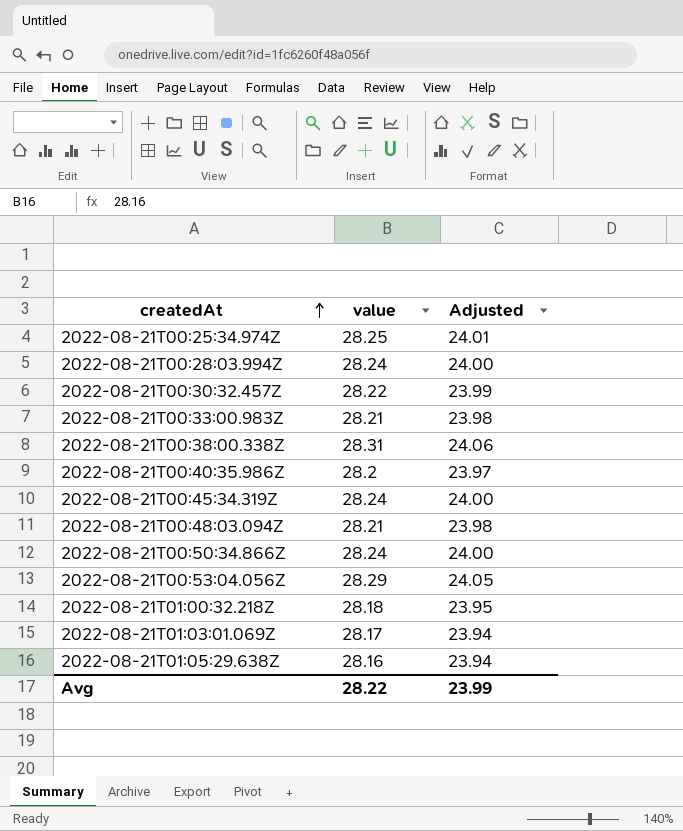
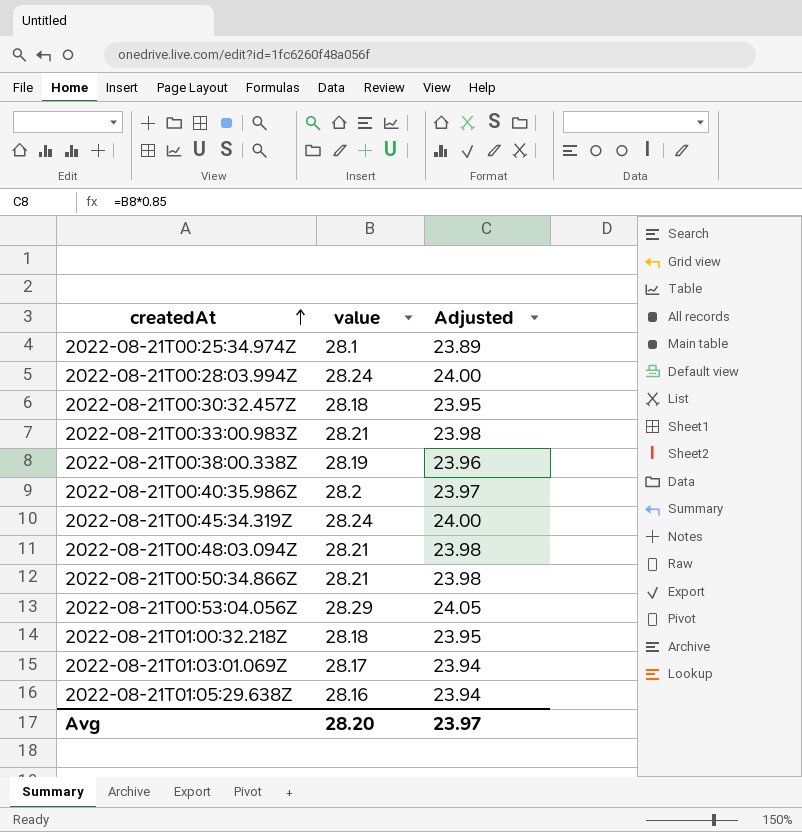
2022-08-21T00:25:34.974Z | value: 28.25 -> 28.1
2022-08-21T00:25:34.974Z | Adjusted: 24.01 -> 23.89
2022-08-21T00:30:32.457Z | value: 28.22 -> 28.18
2022-08-21T00:30:32.457Z | Adjusted: 23.99 -> 23.95
2022-08-21T00:38:00.338Z | value: 28.31 -> 28.19
2022-08-21T00:38:00.338Z | Adjusted: 24.06 -> 23.96
2022-08-21T00:50:34.866Z | value: 28.24 -> 28.21
2022-08-21T00:50:34.866Z | Adjusted: 24.00 -> 23.98
Avg | value: 28.22 -> 28.20
Avg | Adjusted: 23.99 -> 23.97

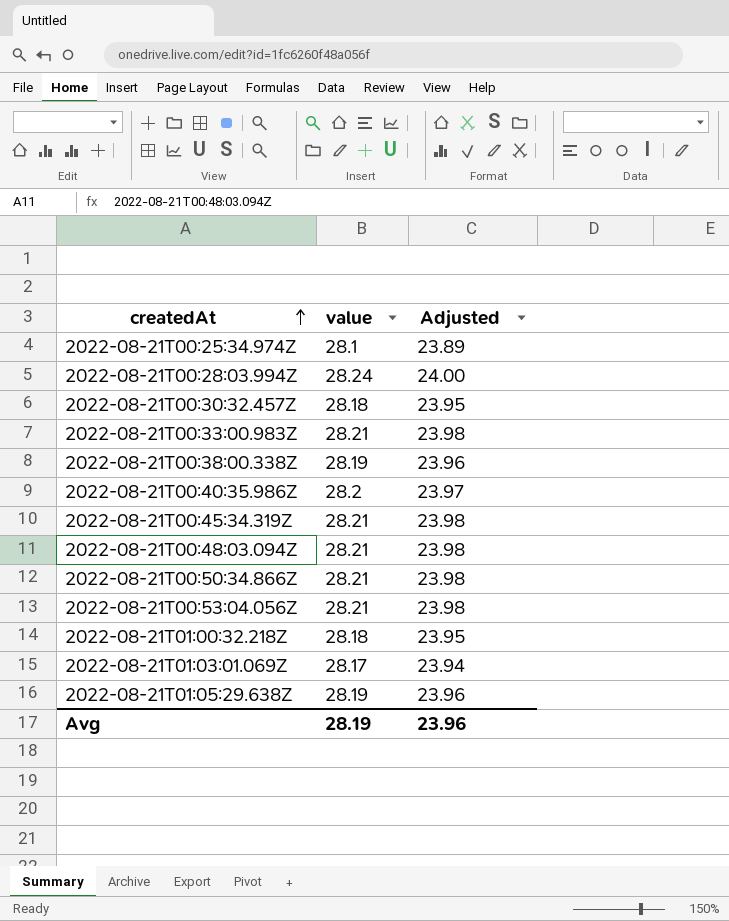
2022-08-21T00:45:34.319Z | value: 28.24 -> 28.21
2022-08-21T00:45:34.319Z | Adjusted: 24.00 -> 23.98
2022-08-21T00:53:04.056Z | value: 28.29 -> 28.21
2022-08-21T00:53:04.056Z | Adjusted: 24.05 -> 23.98
2022-08-21T01:05:29.638Z | value: 28.16 -> 28.19
2022-08-21T01:05:29.638Z | Adjusted: 23.94 -> 23.96
Avg | value: 28.20 -> 28.19
Avg | Adjusted: 23.97 -> 23.96

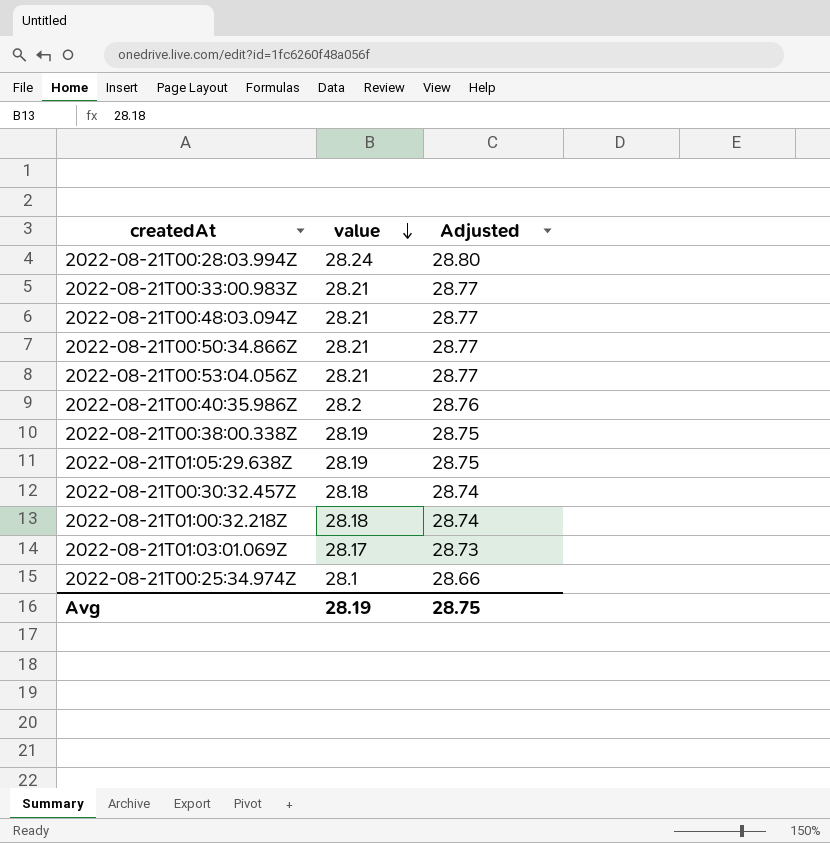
row order: createdAt ascending -> value descending
column Adjusted | formula: [value] * 0.85 -> [value] * 1.02
row 2022-08-21T00:45:34.319Z: 28.21 | 23.98 -> none
Avg | Adjusted: 23.96 -> 28.75

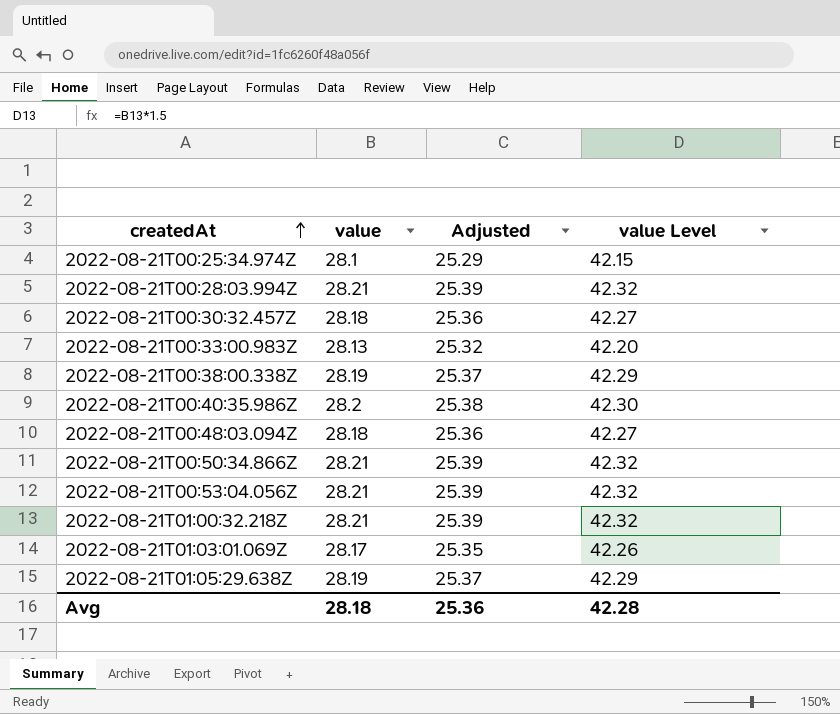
row order: value descending -> createdAt ascending
column Adjusted | formula: [value] * 1.02 -> [value] * 0.9
column value Level | formula: none -> [value] * 1.5
2022-08-21T00:28:03.994Z | value: 28.24 -> 28.21
2022-08-21T00:33:00.983Z | value: 28.21 -> 28.13
2022-08-21T00:48:03.094Z | value: 28.21 -> 28.18
2022-08-21T01:00:32.218Z | value: 28.18 -> 28.21
Avg | value: 28.19 -> 28.18
Avg | Adjusted: 28.75 -> 25.36

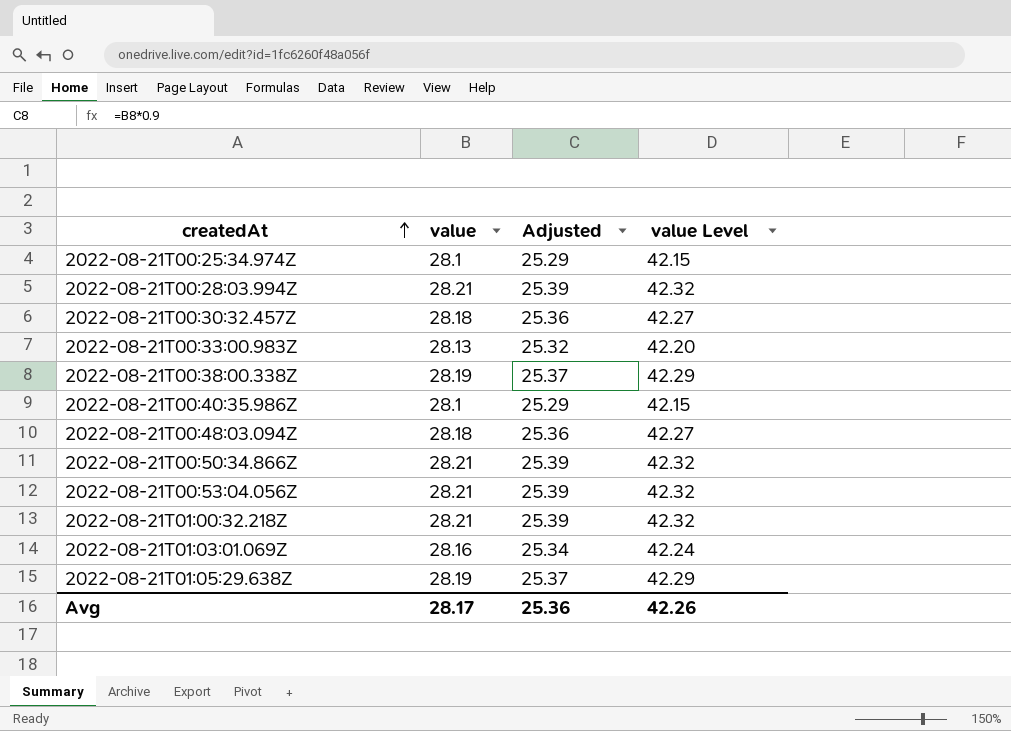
2022-08-21T00:40:35.986Z | value: 28.2 -> 28.1
2022-08-21T00:40:35.986Z | Adjusted: 25.38 -> 25.29
2022-08-21T00:40:35.986Z | value Level: 42.30 -> 42.15
2022-08-21T01:03:01.069Z | value: 28.17 -> 28.16
2022-08-21T01:03:01.069Z | Adjusted: 25.35 -> 25.34
2022-08-21T01:03:01.069Z | value Level: 42.26 -> 42.24
Avg | value: 28.18 -> 28.17
Avg | value Level: 42.28 -> 42.26

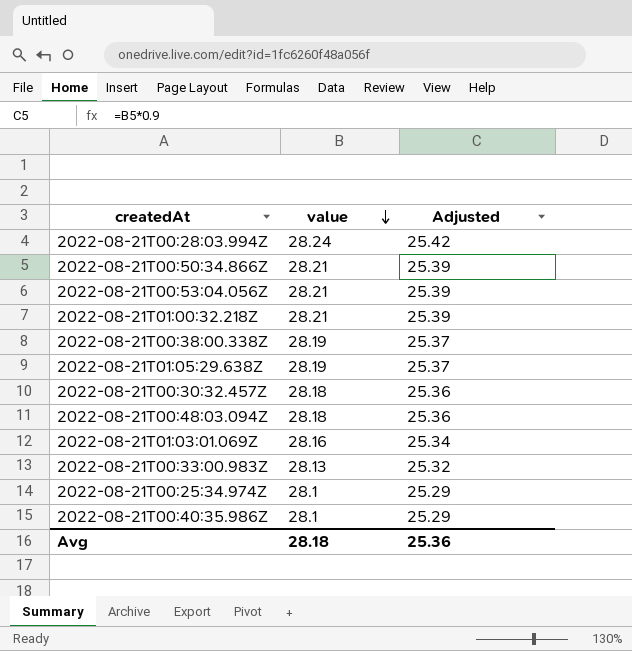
row order: createdAt ascending -> value descending
column value Level | formula: [value] * 1.5 -> none
2022-08-21T00:28:03.994Z | value: 28.21 -> 28.24
2022-08-21T00:28:03.994Z | Adjusted: 25.39 -> 25.42
Avg | value: 28.17 -> 28.18

